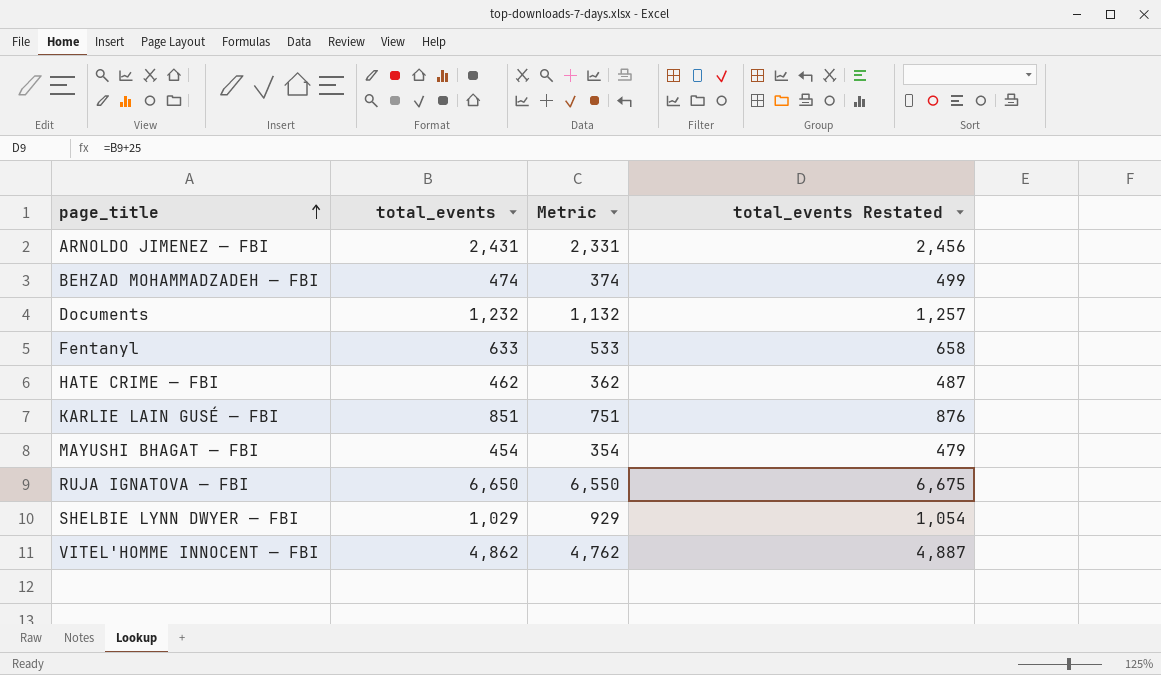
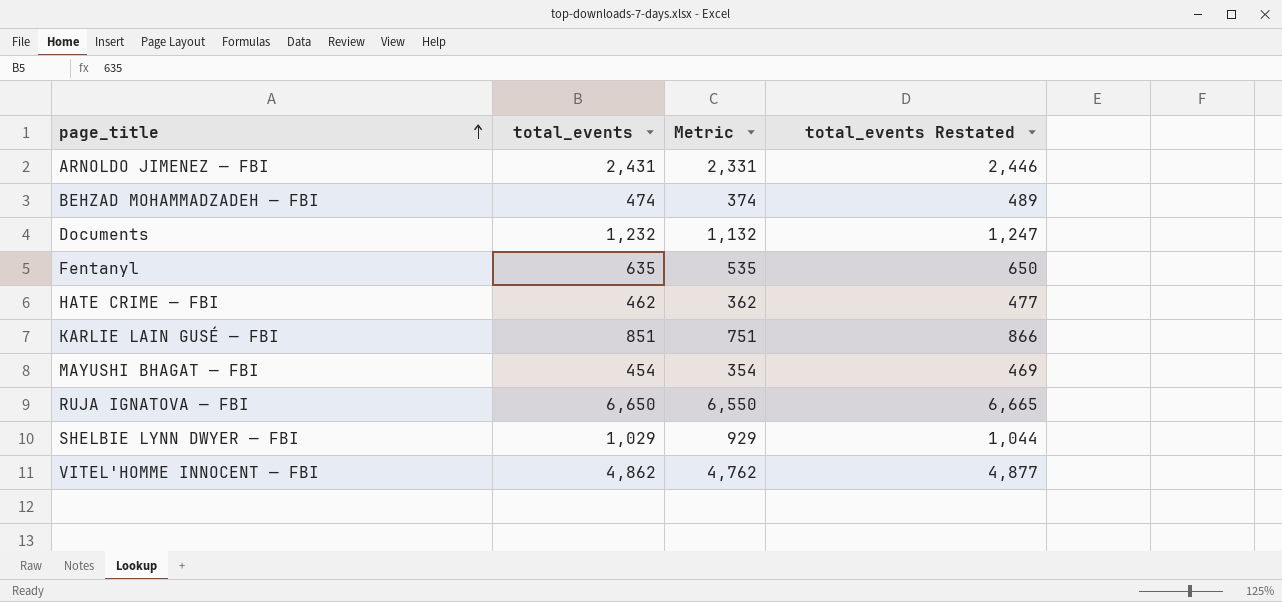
column total_events Restated | formula: [total_events] + 25 -> [total_events] + 15
Fentanyl | total_events: 633 -> 635
Fentanyl | Metric: 533 -> 535

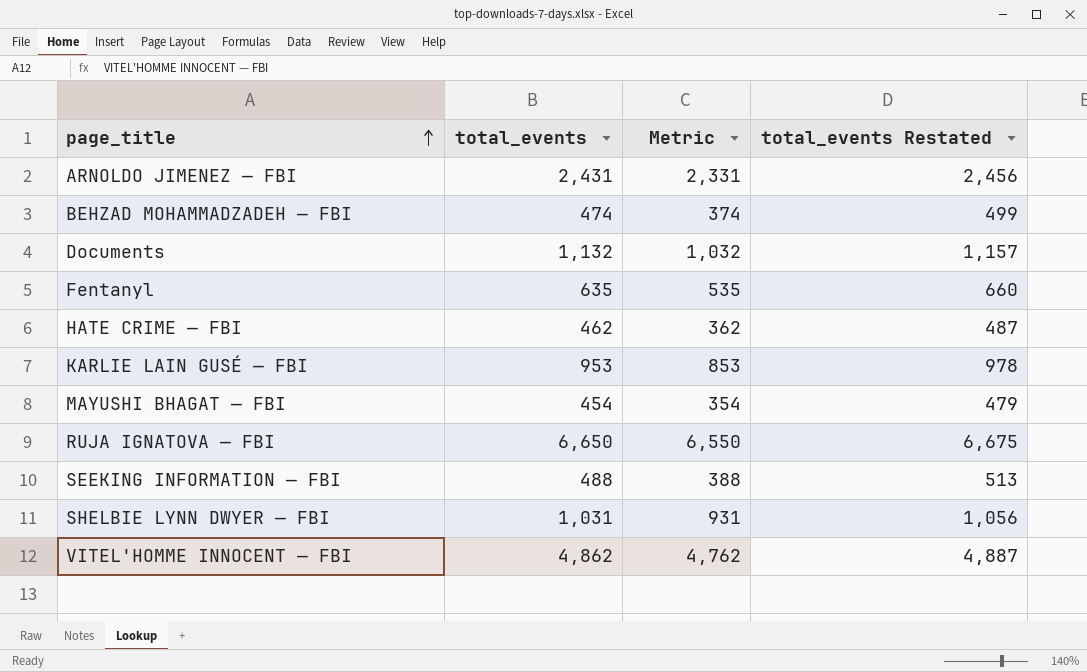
column total_events Restated | formula: [total_events] + 15 -> [total_events] + 25
Documents | total_events: 1,232 -> 1,132
Documents | Metric: 1,132 -> 1,032
KARLIE LAIN GUSÉ — FBI | total_events: 851 -> 953
KARLIE LAIN GUSÉ — FBI | Metric: 751 -> 853
row SEEKING INFORMATION — FBI: none -> 488 | 388 | 513
SHELBIE LYNN DWYER — FBI | total_events: 1,029 -> 1,031
SHELBIE LYNN DWYER — FBI | Metric: 929 -> 931

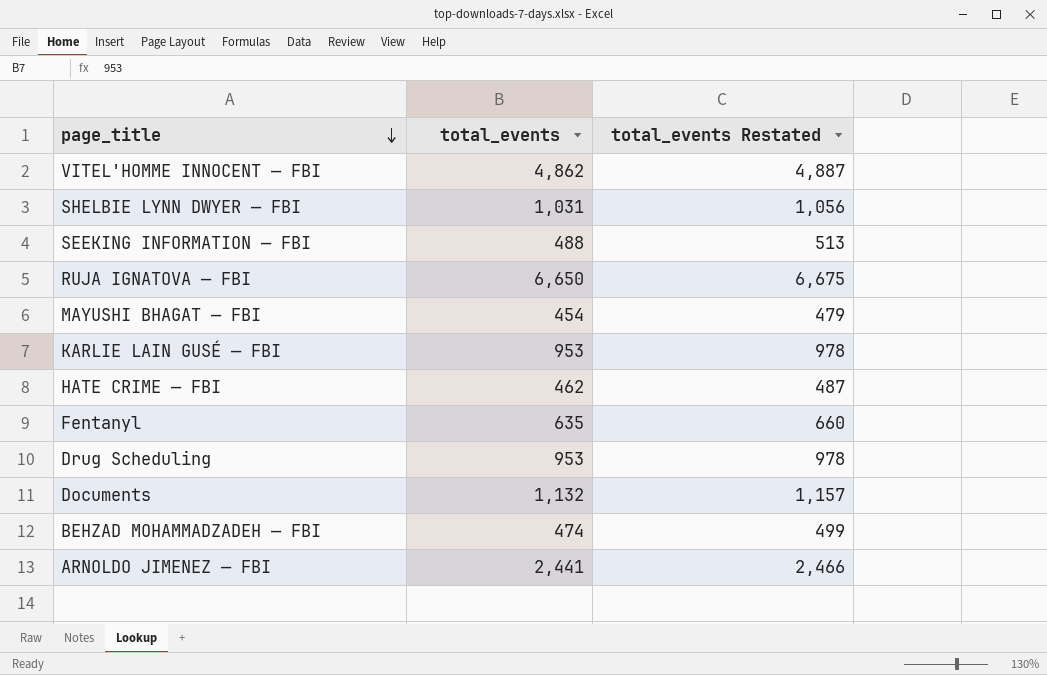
row order: page_title ascending -> page_title descending
column Metric | formula: [total_events] - 100 -> none
row Drug Scheduling: none -> 953 | 978
ARNOLDO JIMENEZ — FBI | total_events: 2,431 -> 2,441
ARNOLDO JIMENEZ — FBI | total_events Restated: 2,456 -> 2,466

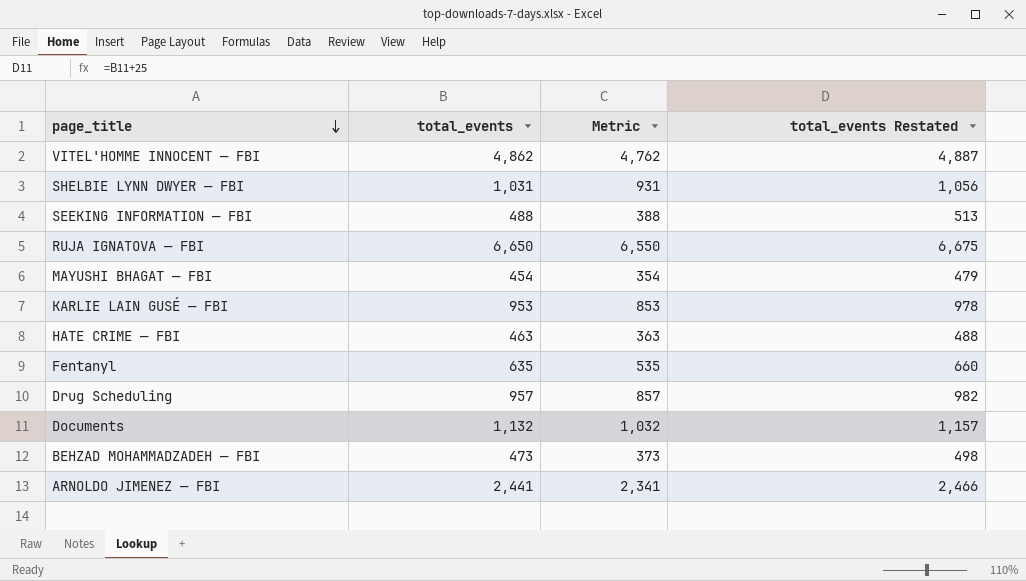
column Metric | formula: none -> [total_events] - 100
HATE CRIME — FBI | total_events: 462 -> 463
HATE CRIME — FBI | total_events Restated: 487 -> 488
Drug Scheduling | total_events: 953 -> 957
Drug Scheduling | total_events Restated: 978 -> 982
BEHZAD MOHAMMADZADEH — FBI | total_events: 474 -> 473
BEHZAD MOHAMMADZADEH — FBI | total_events Restated: 499 -> 498

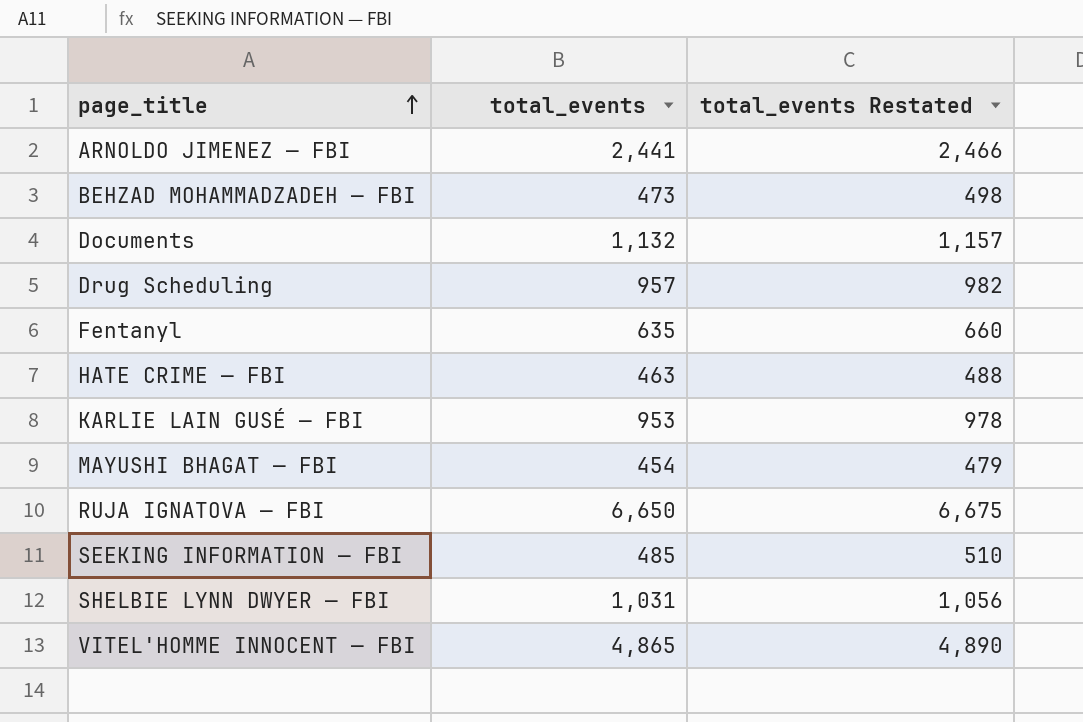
row order: page_title descending -> page_title ascending
column Metric | formula: [total_events] - 100 -> none
SEEKING INFORMATION — FBI | total_events: 488 -> 485
SEEKING INFORMATION — FBI | total_events Restated: 513 -> 510
VITEL'HOMME INNOCENT — FBI | total_events: 4,862 -> 4,865
VITEL'HOMME INNOCENT — FBI | total_events Restated: 4,887 -> 4,890

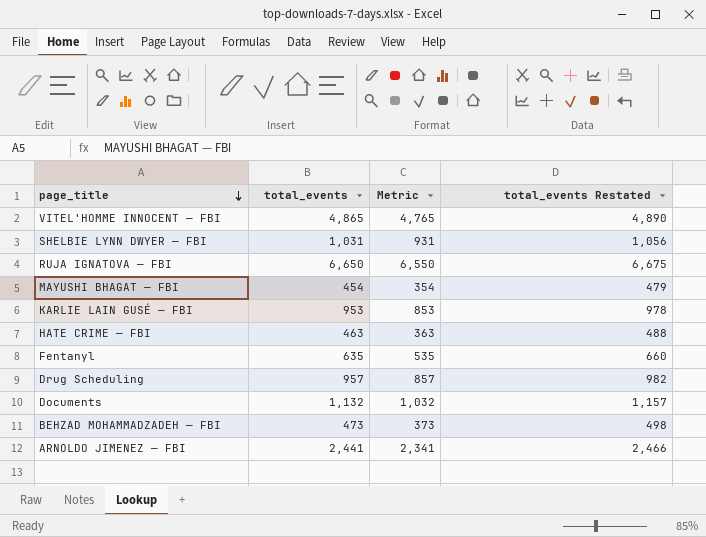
row order: page_title ascending -> page_title descending
column Metric | formula: none -> [total_events] - 100
row SEEKING INFORMATION — FBI: 485 | 510 -> none

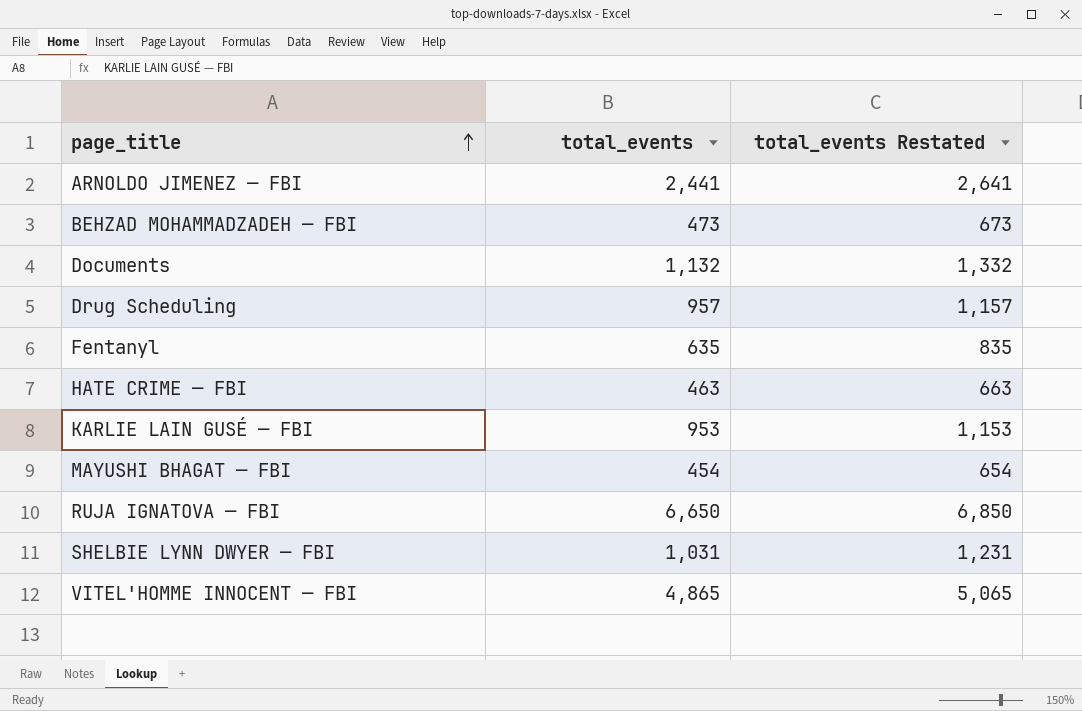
row order: page_title descending -> page_title ascending
column Metric | formula: [total_events] - 100 -> none
column total_events Restated | formula: [total_events] + 25 -> [total_events] + 200

